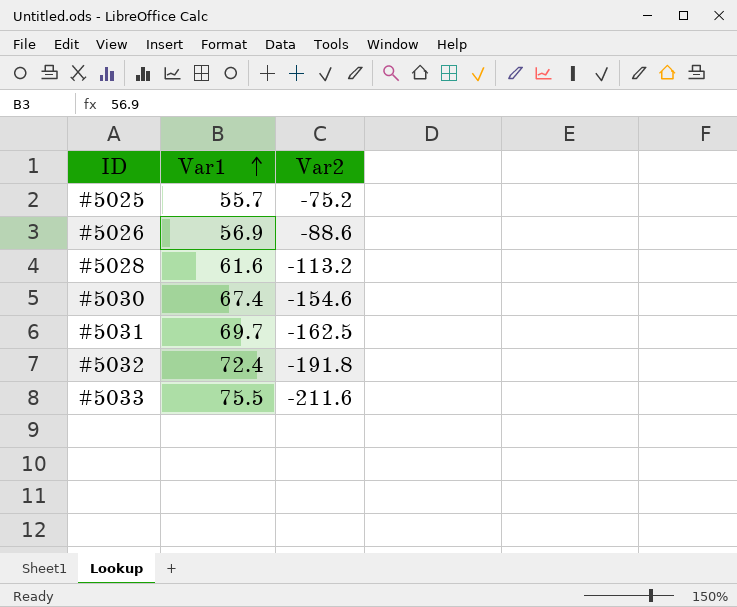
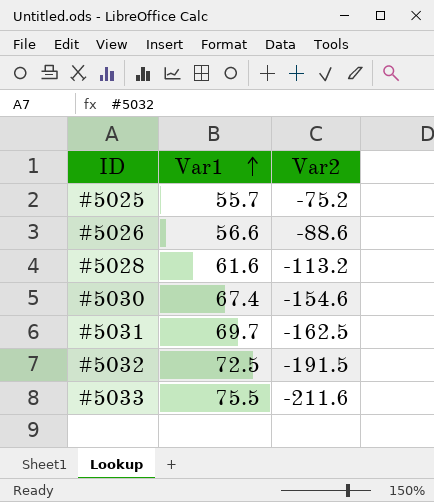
#5026 | Var1: 56.9 -> 56.6
#5032 | Var1: 72.4 -> 72.5
#5032 | Var2: -191.8 -> -191.5

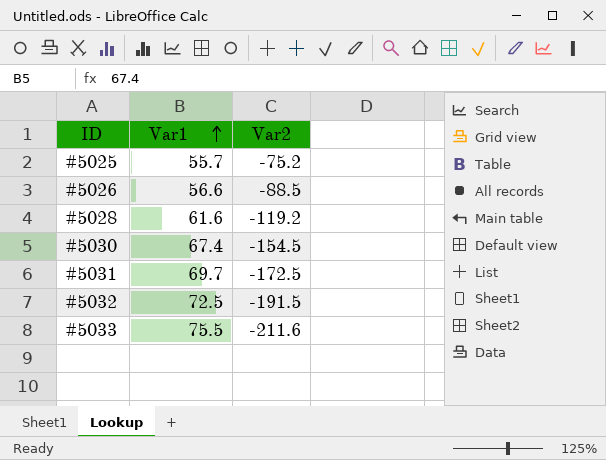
#5026 | Var2: -88.6 -> -88.5
#5028 | Var2: -113.2 -> -119.2
#5030 | Var2: -154.6 -> -154.5
#5031 | Var2: -162.5 -> -172.5

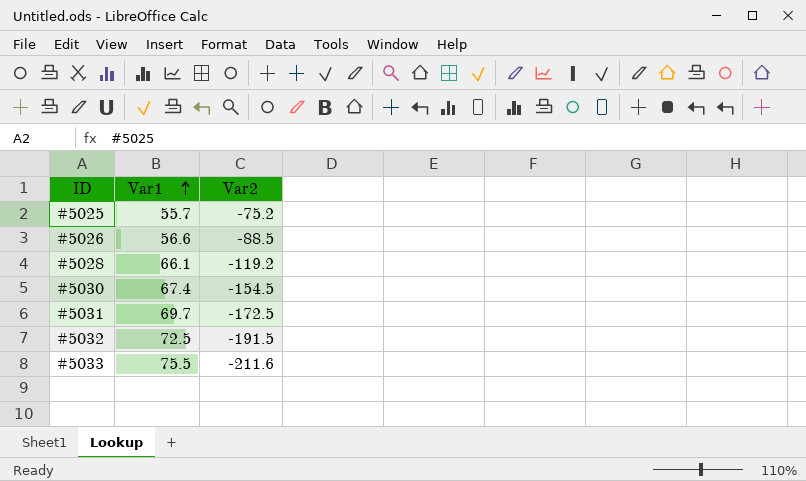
#5028 | Var1: 61.6 -> 66.1

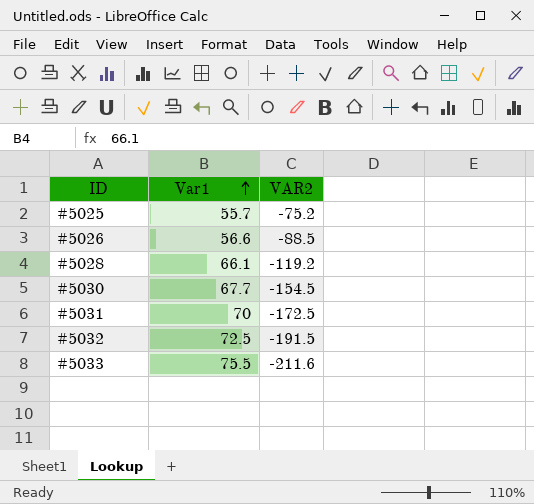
column name: Var2 -> VAR2
#5030 | Var1: 67.4 -> 67.7
#5031 | Var1: 69.7 -> 70

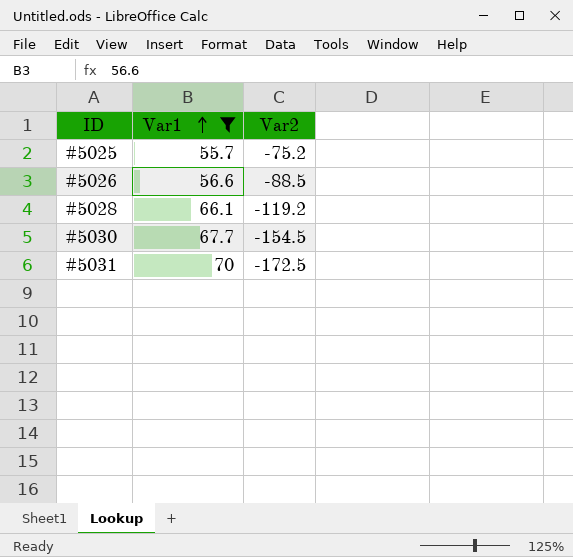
filter: none -> Var1 <= 70
column name: VAR2 -> Var2

